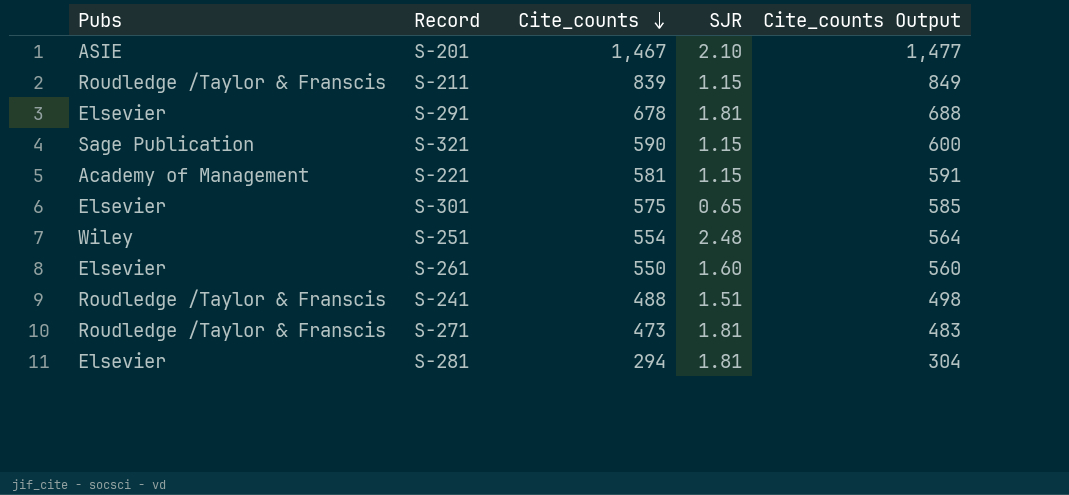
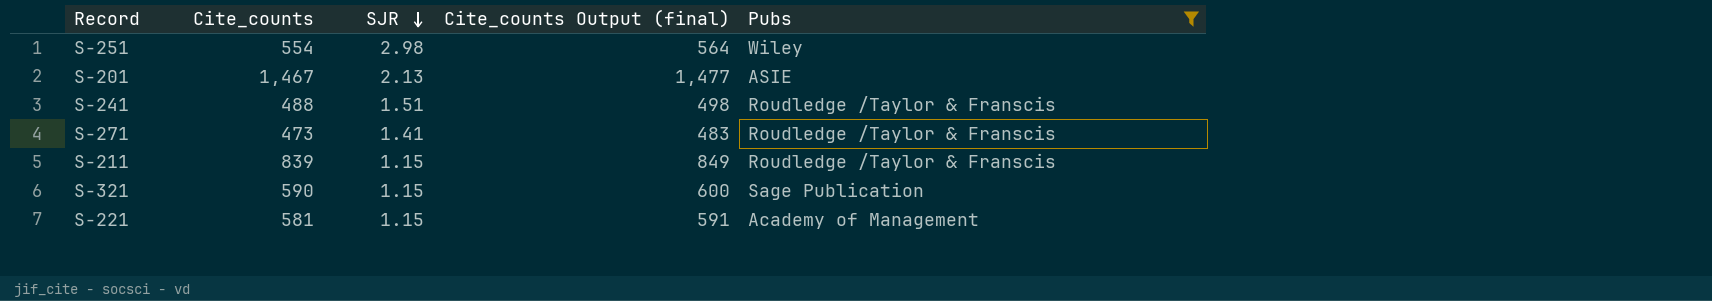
filter: none -> Pubs != Elsevier
row order: Cite_counts descending -> SJR descending
column name: Cite_counts Output -> Cite_counts Output (final)
column Pubs | position: 1 -> 5
S-251 | SJR: 2.48 -> 2.98
S-201 | SJR: 2.10 -> 2.13
S-271 | SJR: 1.81 -> 1.41

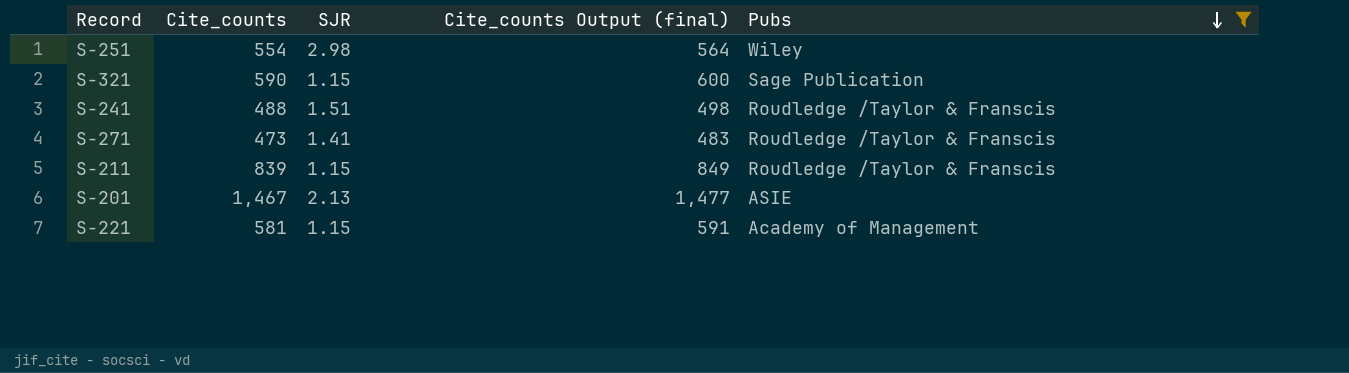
row order: SJR descending -> Pubs descending

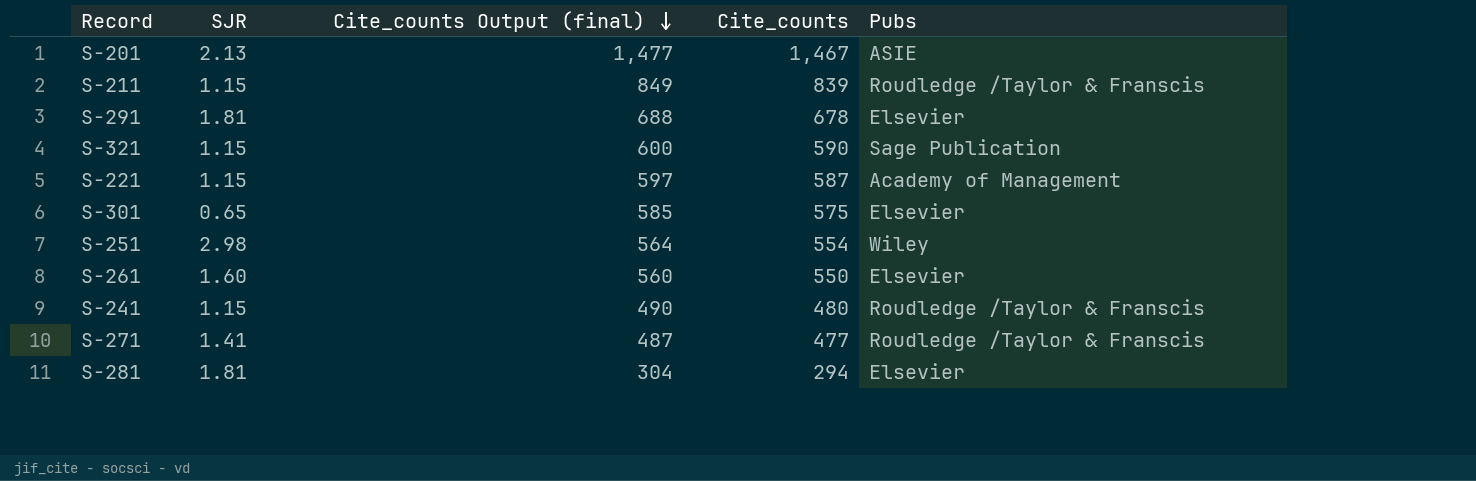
filter: Pubs != Elsevier -> none
row order: Pubs descending -> Cite_counts Output (final) descending
column Cite_counts | position: 2 -> 4
S-221 | Cite_counts Output (final): 591 -> 597
S-221 | Cite_counts: 581 -> 587
S-241 | SJR: 1.51 -> 1.15
S-241 | Cite_counts Output (final): 498 -> 490
S-241 | Cite_counts: 488 -> 480
S-271 | Cite_counts Output (final): 483 -> 487
S-271 | Cite_counts: 473 -> 477

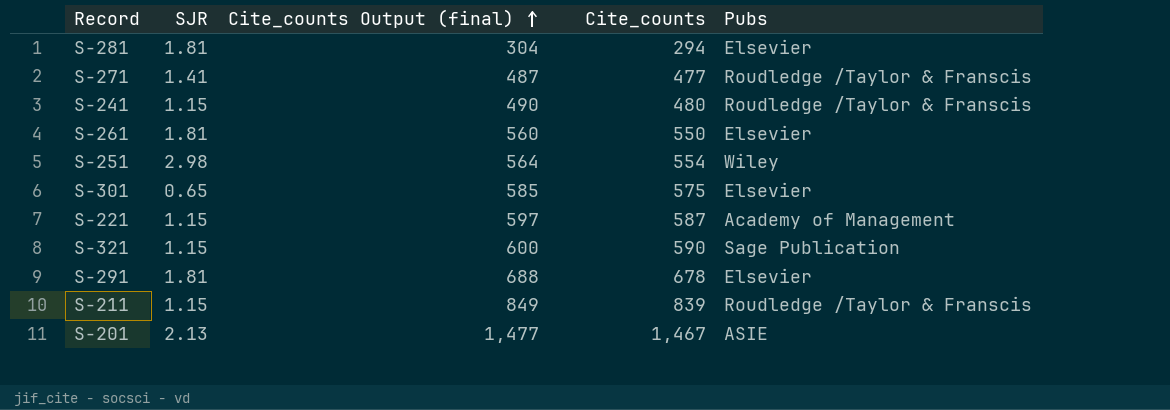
row order: Cite_counts Output (final) descending -> Cite_counts Output (final) ascending
S-261 | SJR: 1.60 -> 1.81

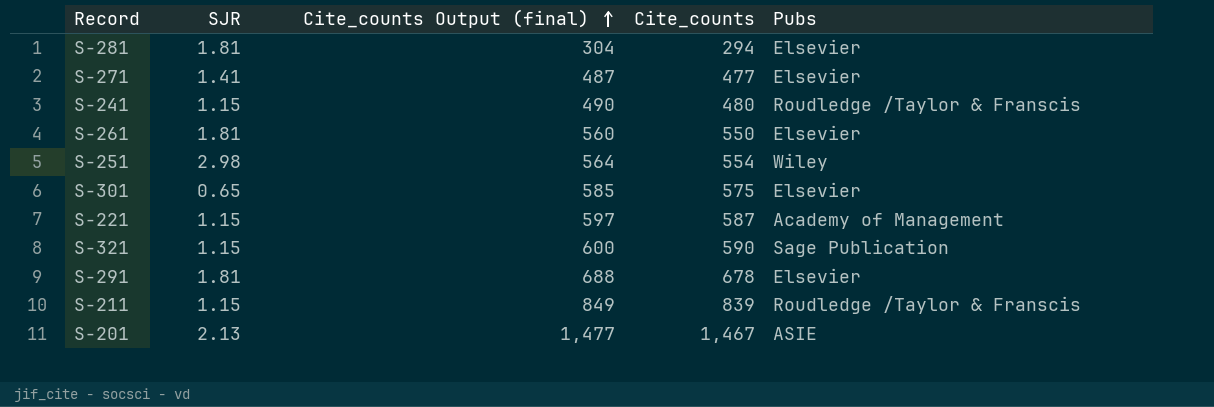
S-271 | Pubs: Roudledge /Taylor & Franscis -> Elsevier

